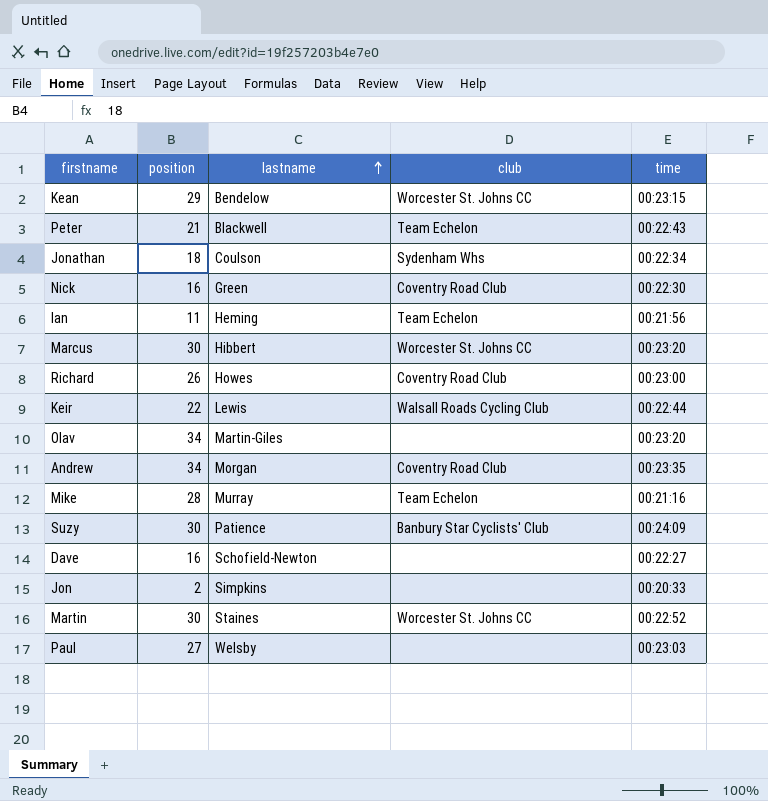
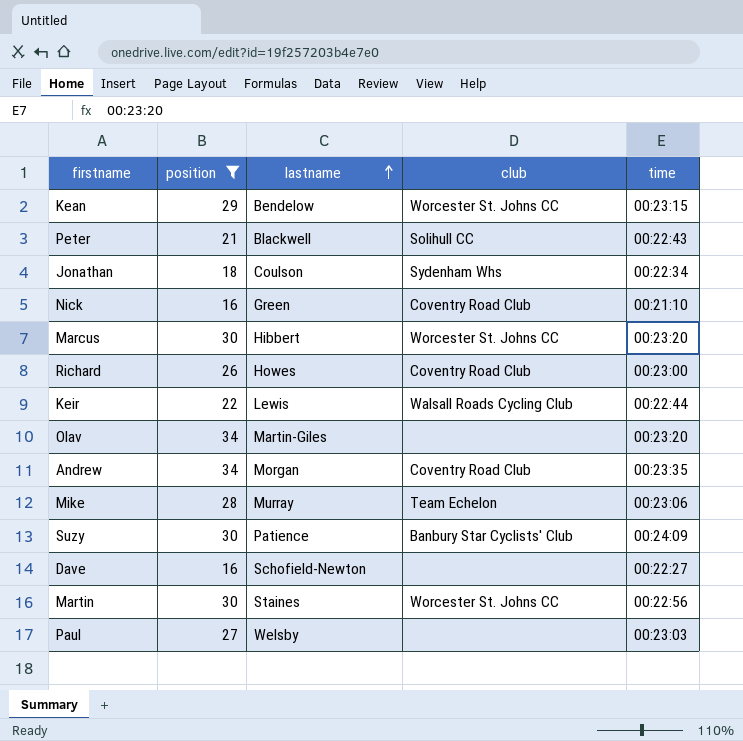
filter: none -> position >= 16
Peter | club: Team Echelon -> Solihull CC
Nick | time: 00:22:30 -> 00:21:10
Mike | time: 00:21:16 -> 00:23:06
Martin | time: 00:22:52 -> 00:22:56

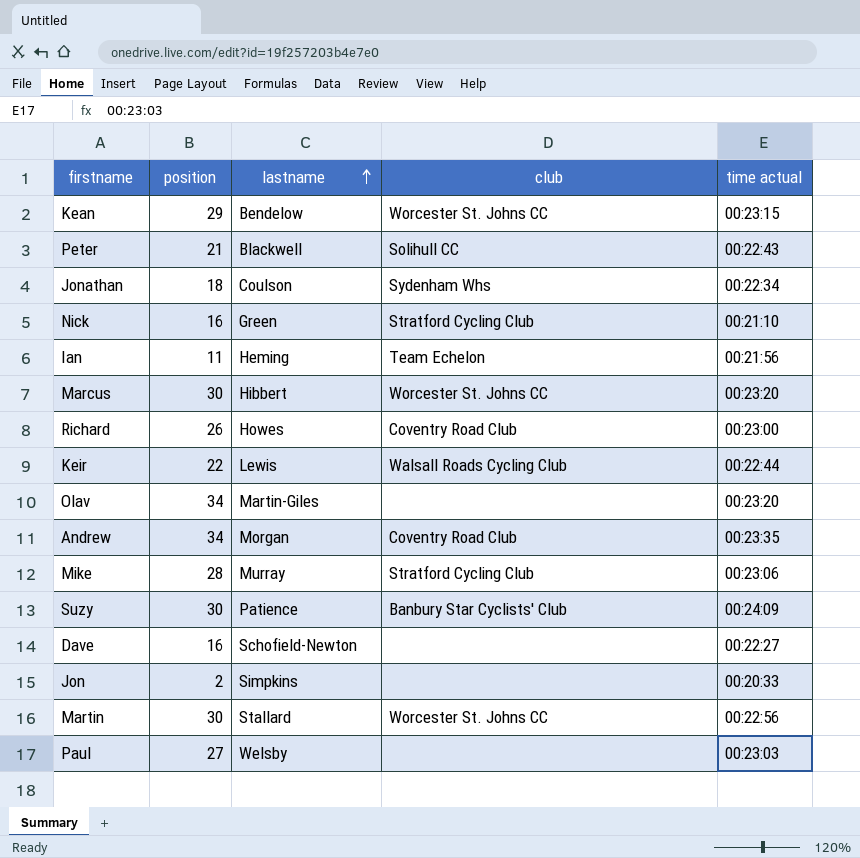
filter: position >= 16 -> none
column name: time -> time actual
Nick | club: Coventry Road Club -> Stratford Cycling Club
Mike | club: Team Echelon -> Stratford Cycling Club
Martin | lastname: Staines -> Stallard

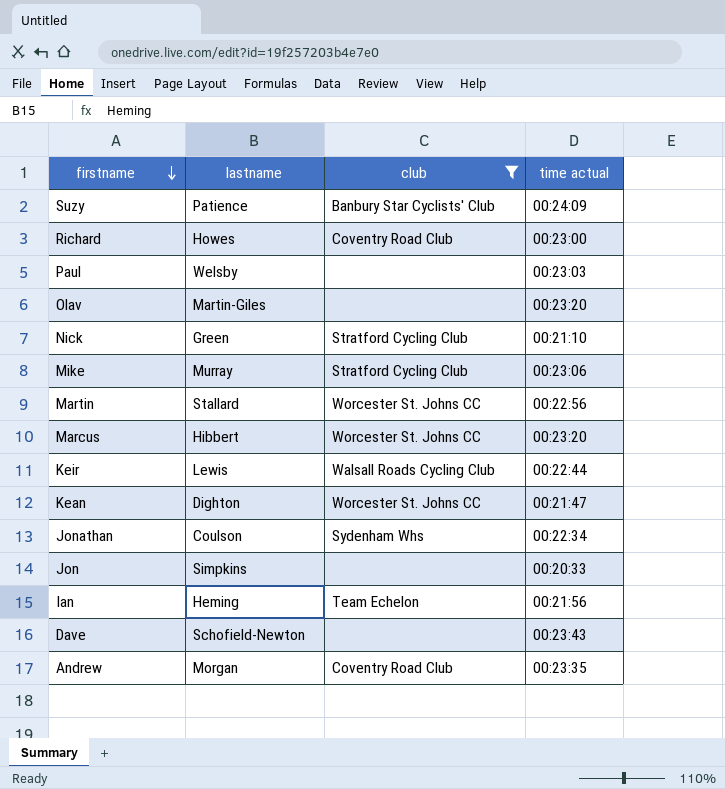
filter: none -> club != Solihull CC
row order: lastname ascending -> firstname descending
column position | position: 2 -> none
Kean | lastname: Bendelow -> Dighton
Kean | time actual: 00:23:15 -> 00:21:47
Dave | time actual: 00:22:27 -> 00:23:43

